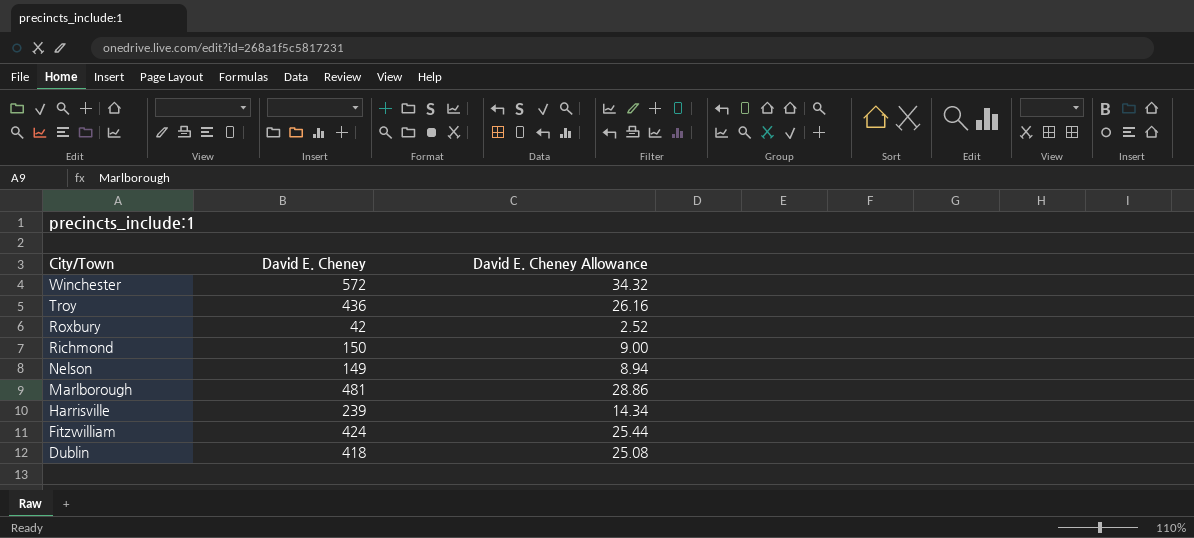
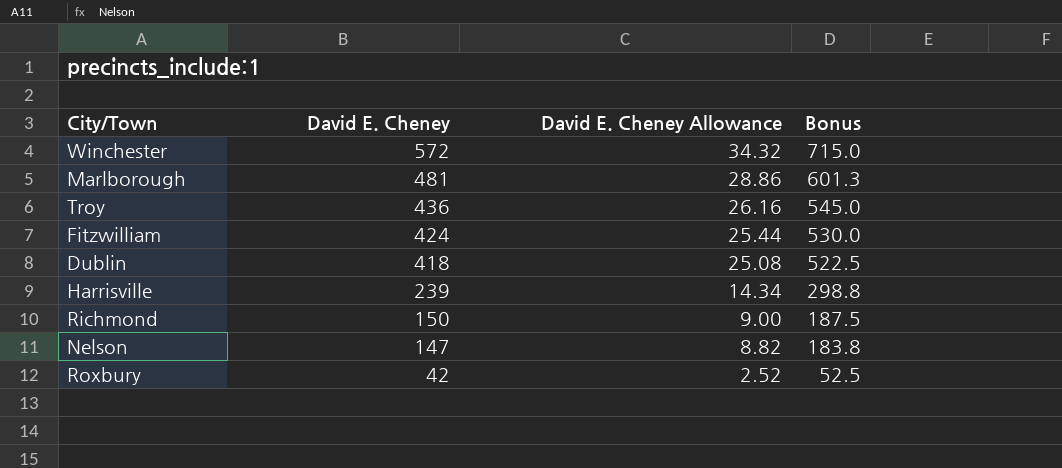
row order: City/Town descending -> David E. Cheney descending
column Bonus | formula: none -> [David E. Cheney] * 1.25
Nelson | David E. Cheney: 149 -> 147
Nelson | David E. Cheney Allowance: 8.94 -> 8.82

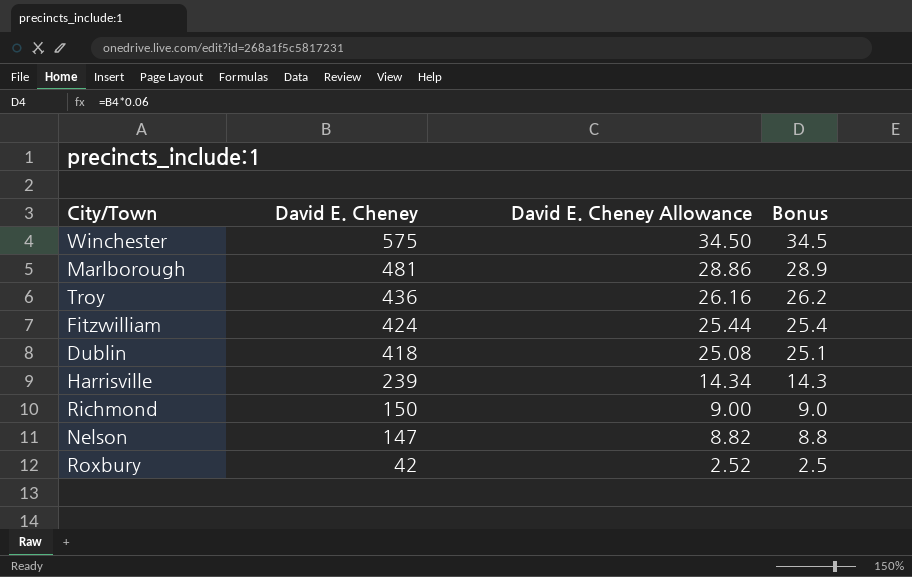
column Bonus | formula: [David E. Cheney] * 1.25 -> [David E. Cheney] * 0.06
Winchester | David E. Cheney: 572 -> 575
Winchester | David E. Cheney Allowance: 34.32 -> 34.50

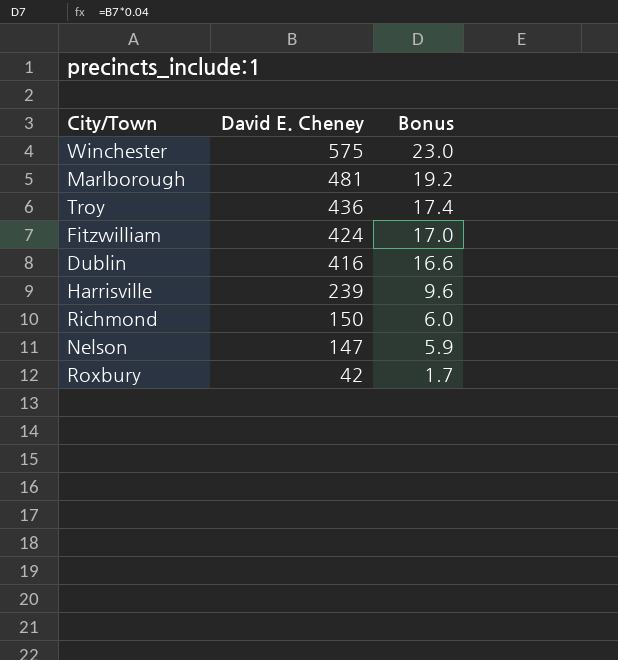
column David E. Cheney Allowance | formula: [David E. Cheney] * 0.06 -> none
column Bonus | formula: [David E. Cheney] * 0.06 -> [David E. Cheney] * 0.04
Dublin | David E. Cheney: 418 -> 416

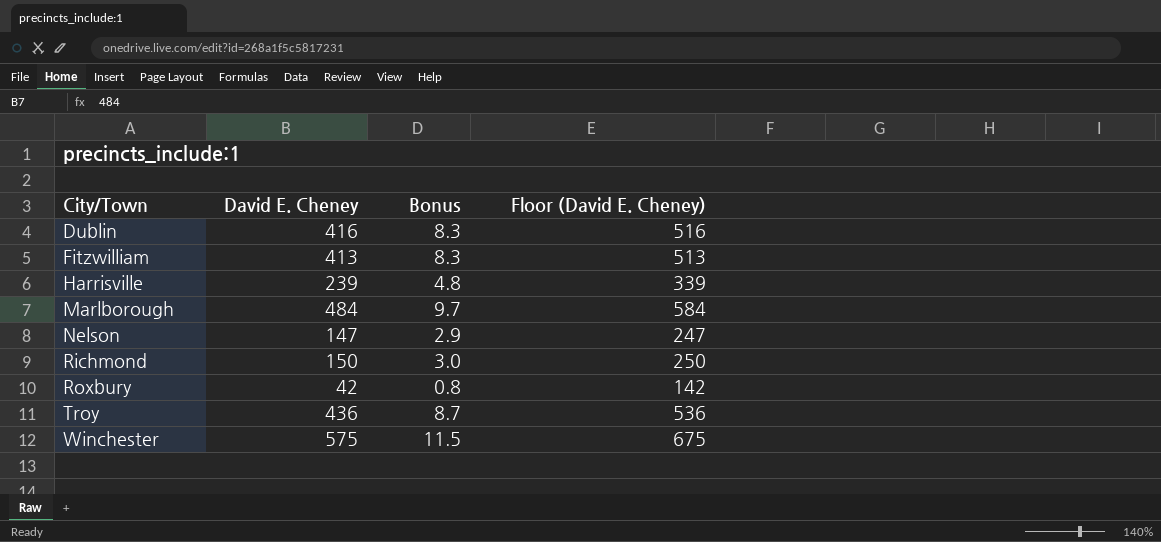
row order: David E. Cheney descending -> City/Town ascending
column Bonus | formula: [David E. Cheney] * 0.04 -> [David E. Cheney] * 0.02
column Floor (David E. Cheney) | formula: none -> [David E. Cheney] + 100
Fitzwilliam | David E. Cheney: 424 -> 413
Marlborough | David E. Cheney: 481 -> 484

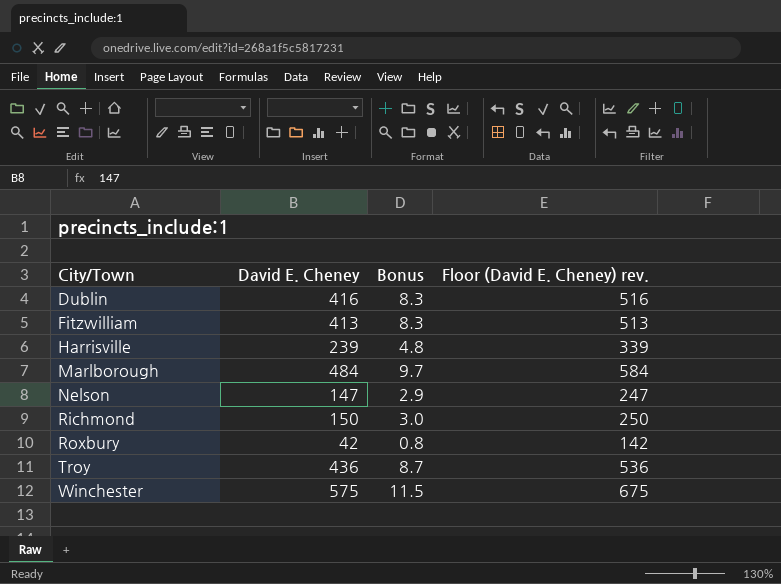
column name: Floor (David E. Cheney) -> Floor (David E. Cheney) rev.

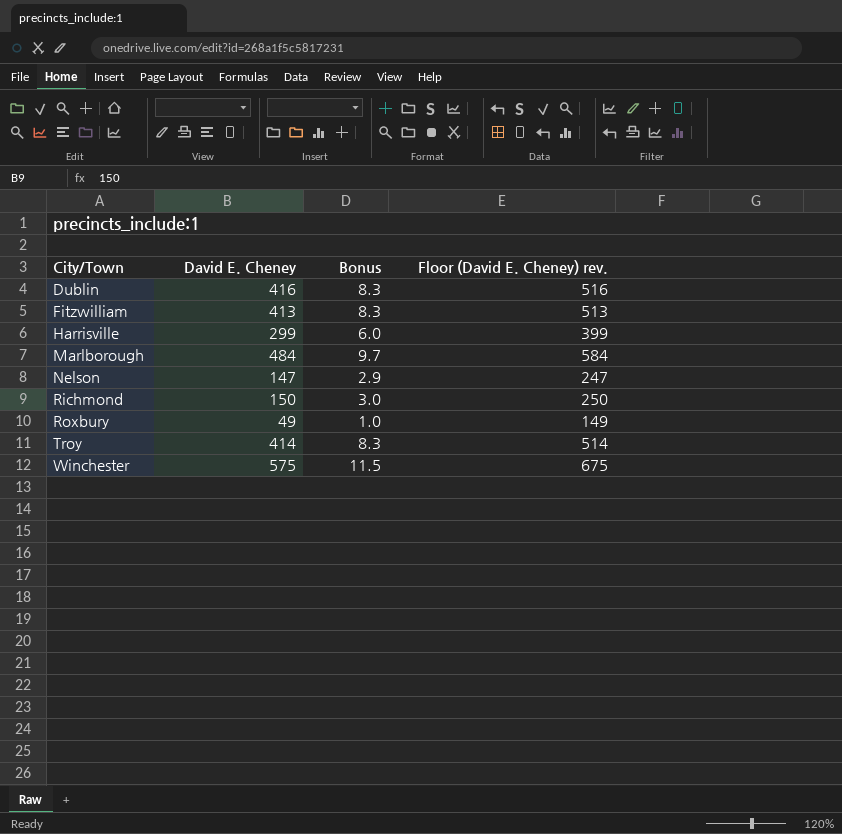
Harrisville | David E. Cheney: 239 -> 299
Harrisville | Bonus: 4.8 -> 6.0
Harrisville | Floor (David E. Cheney) rev.: 339 -> 399
Roxbury | David E. Cheney: 42 -> 49
Roxbury | Bonus: 0.8 -> 1.0
Roxbury | Floor (David E. Cheney) rev.: 142 -> 149
Troy | David E. Cheney: 436 -> 414
Troy | Bonus: 8.7 -> 8.3
Troy | Floor (David E. Cheney) rev.: 536 -> 514

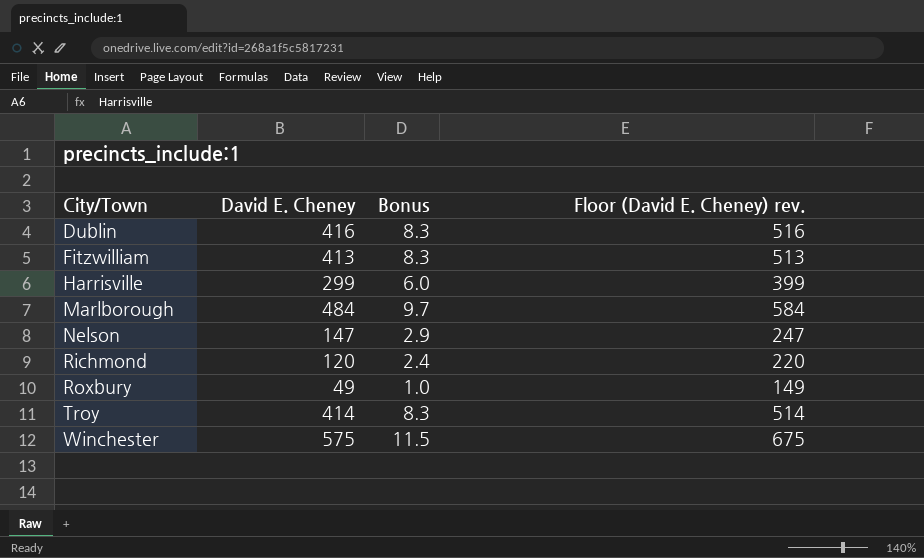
Richmond | David E. Cheney: 150 -> 120
Richmond | Bonus: 3.0 -> 2.4
Richmond | Floor (David E. Cheney) rev.: 250 -> 220

